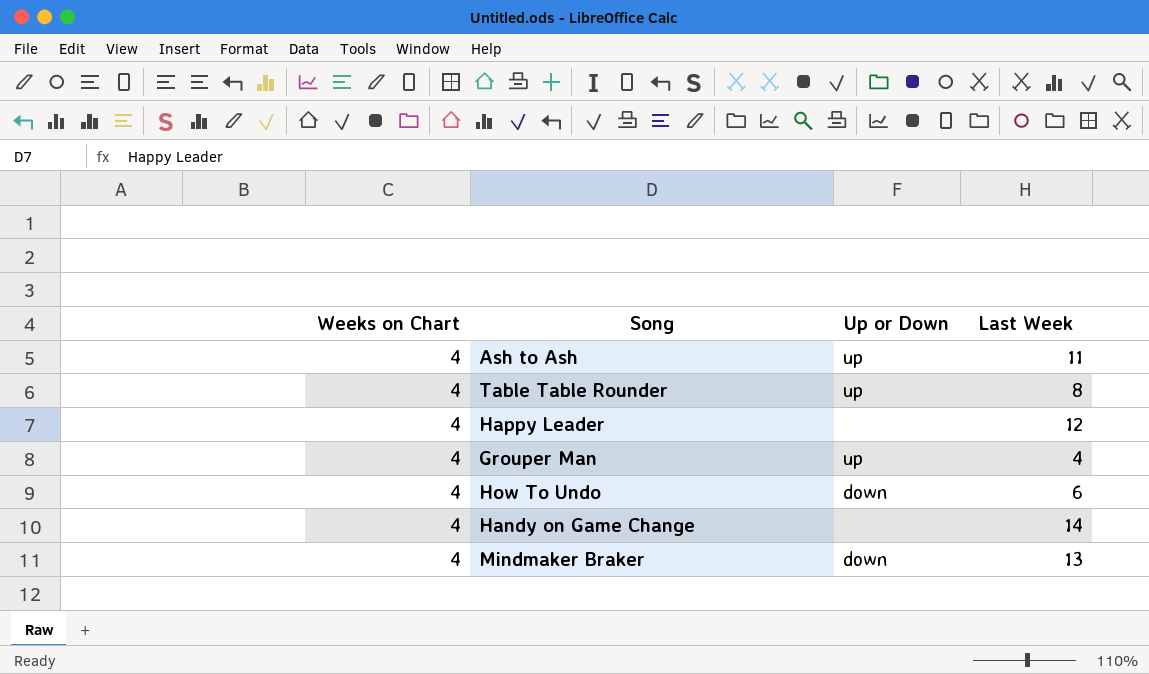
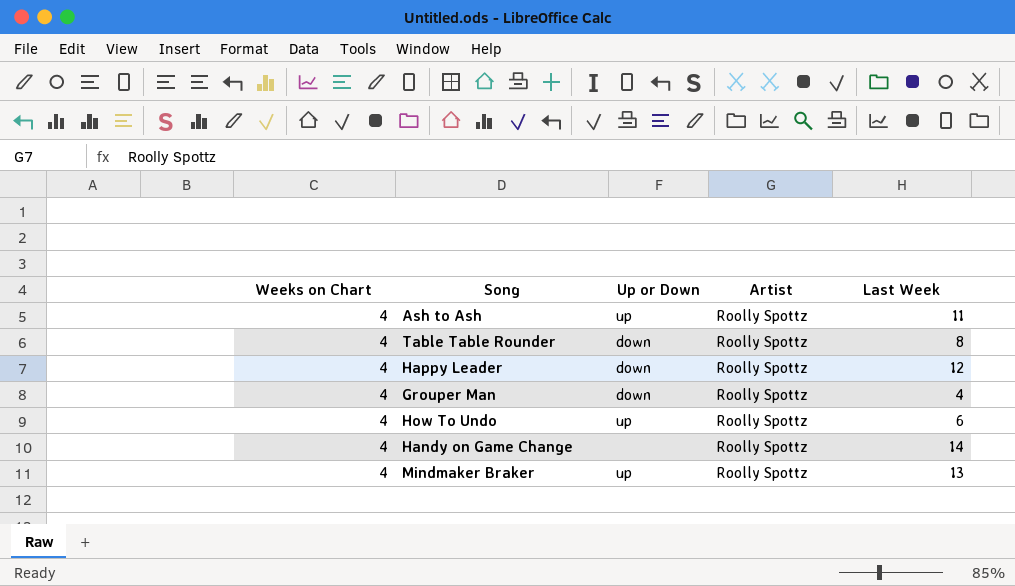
column Artist | position: none -> 4
Table Table Rounder | Up or Down: up -> down
Happy Leader | Up or Down: none -> down
Grouper Man | Up or Down: up -> down
How To Undo | Up or Down: down -> up
Mindmaker Braker | Up or Down: down -> up

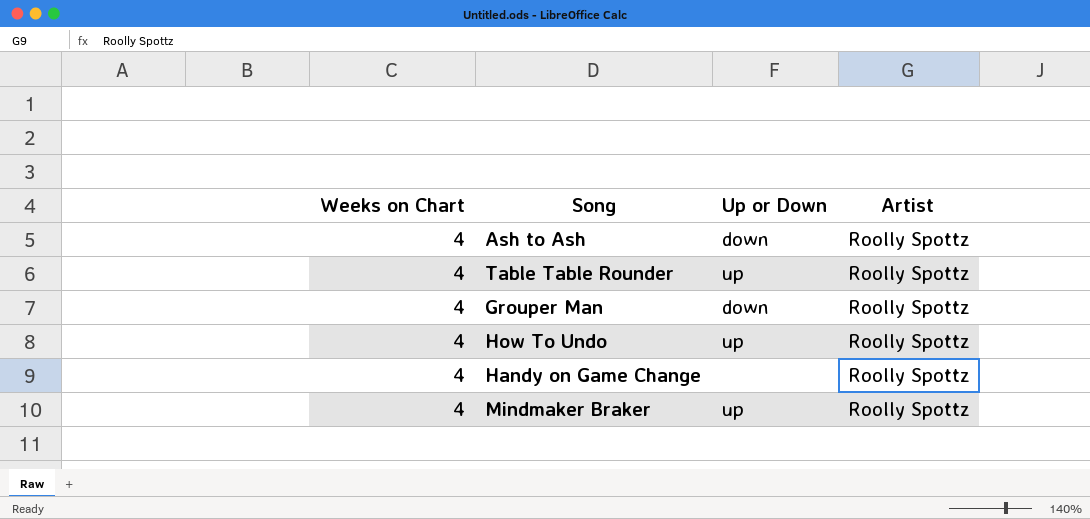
column Last Week | position: 5 -> none
row Happy Leader: 4 | down | Roolly Spottz | 12 -> none
Ash to Ash | Up or Down: up -> down
Table Table Rounder | Up or Down: down -> up

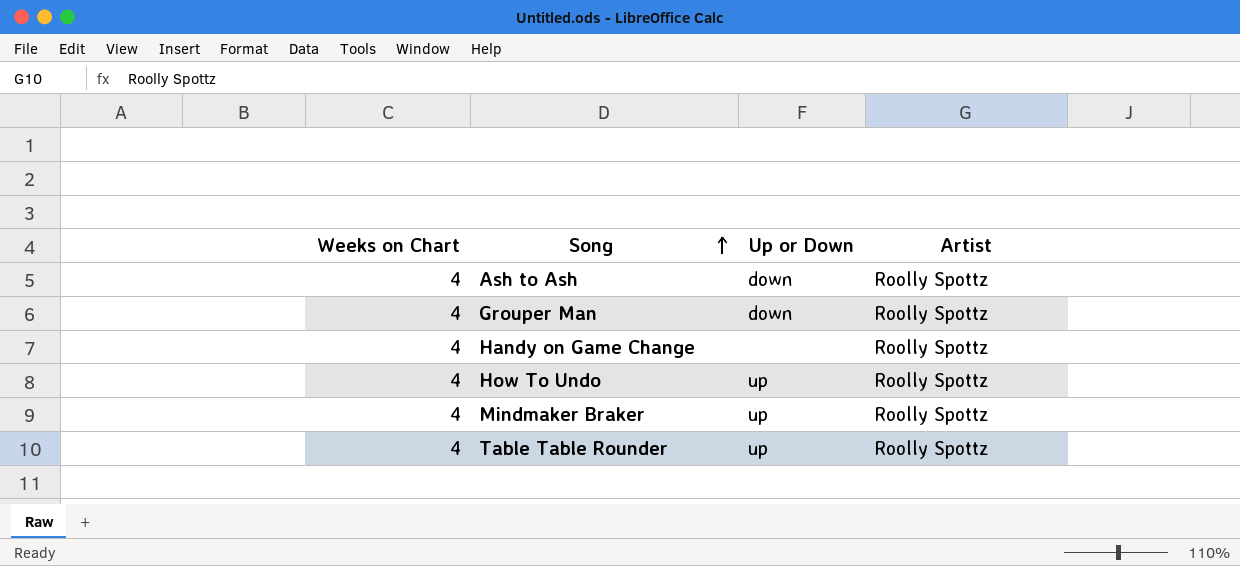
row order: none -> Song ascending

